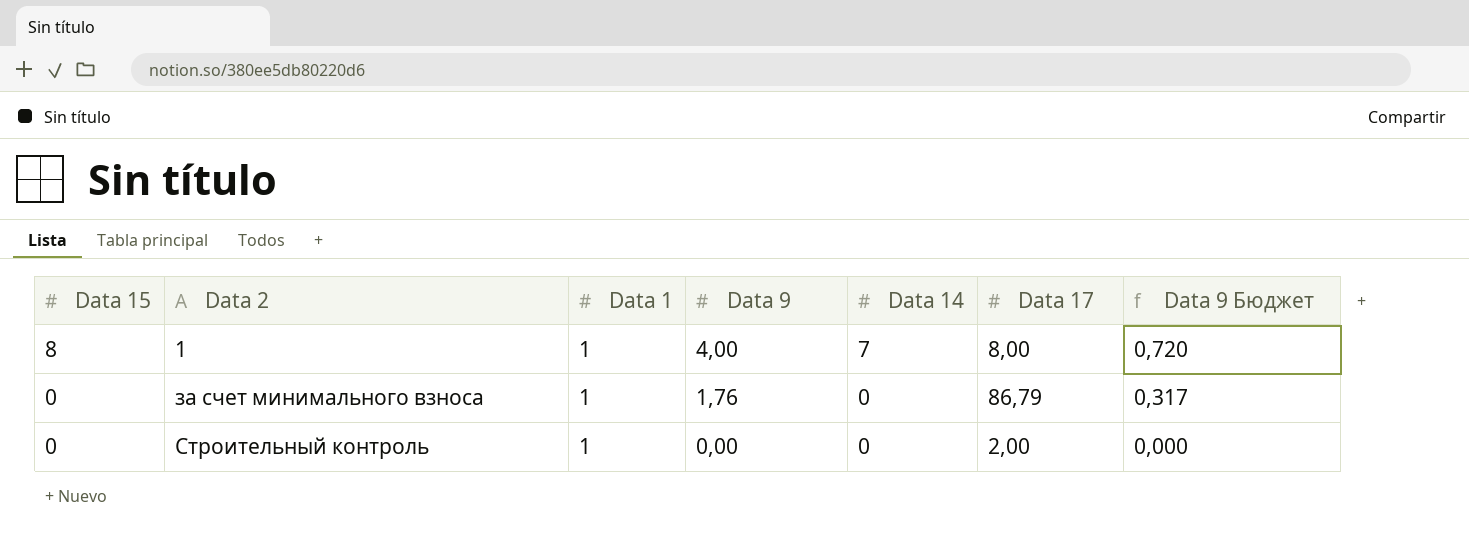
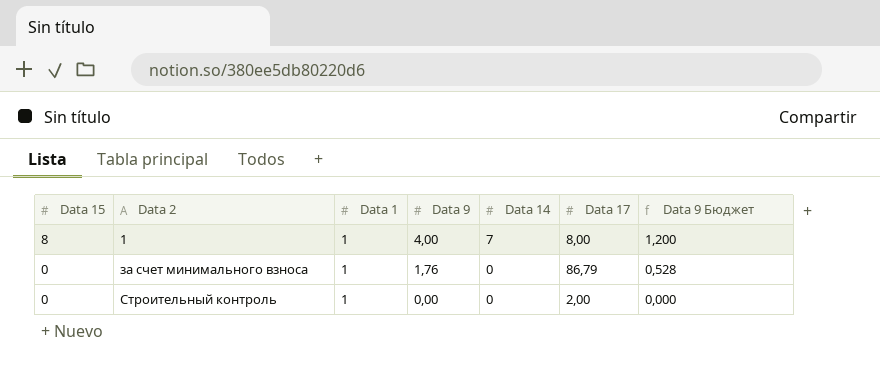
column Data 9 Бюджет | formula: [Data 9] * 0,18 -> [Data 9] * 0,3

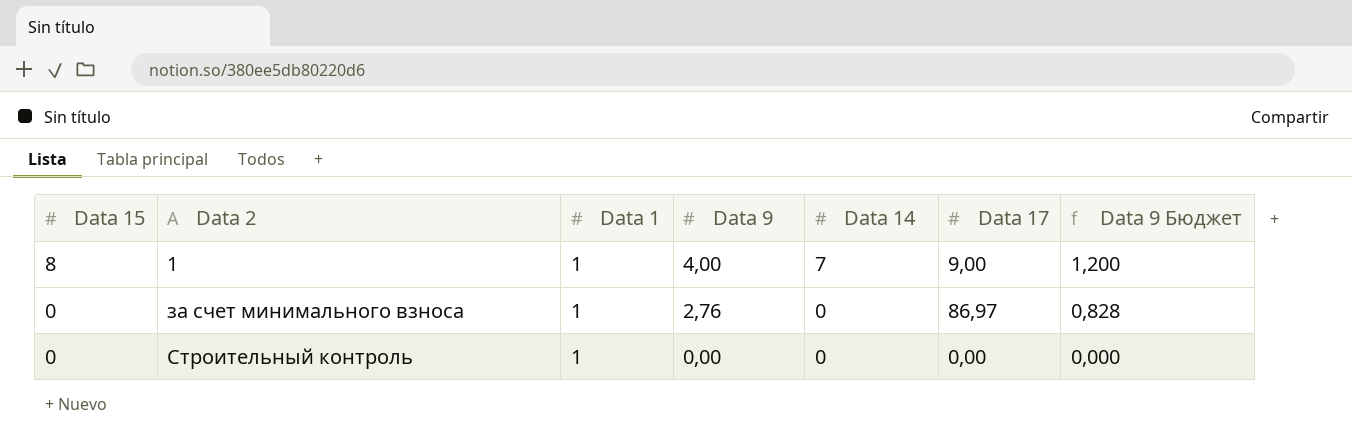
1 | Data 17: 8,00 -> 9,00
за счет минимального взноса | Data 9: 1,76 -> 2,76
за счет минимального взноса | Data 17: 86,79 -> 86,97
за счет минимального взноса | Data 9 Бюджет: 0,528 -> 0,828
Строительный контроль | Data 17: 2,00 -> 0,00

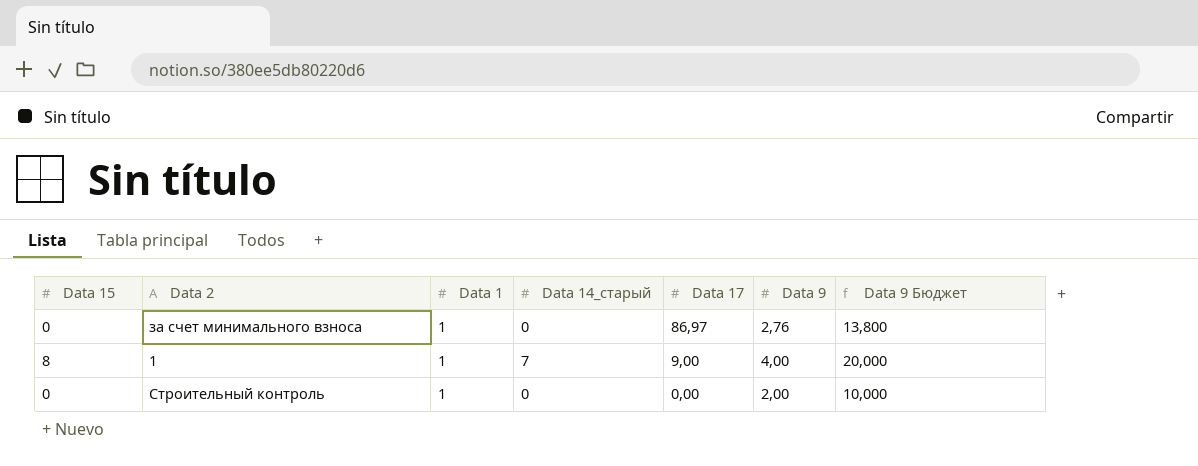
row order: Data 15 descending -> Data 17 descending
column name: Data 14 -> Data 14_старый
column Data 9 | position: 4 -> 6
column Data 9 Бюджет | formula: [Data 9] * 0,3 -> [Data 9] * 5
Строительный контроль | Data 9: 0,00 -> 2,00

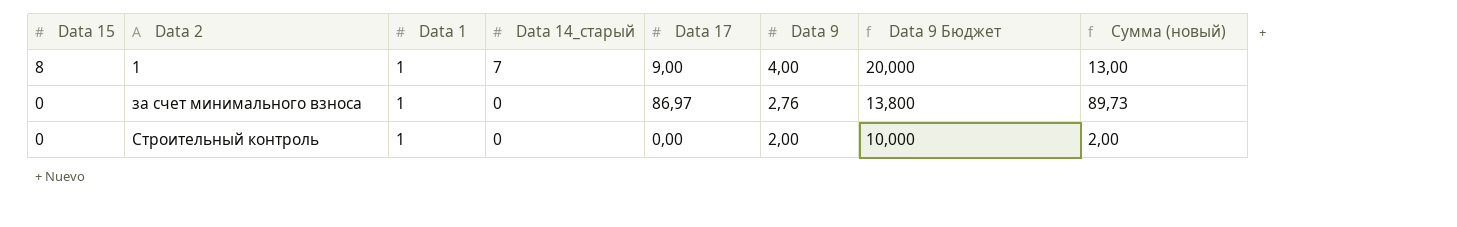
row order: Data 17 descending -> Data 15 descending
column Сумма (новый) | formula: none -> [Data 17] + [Data 9]

